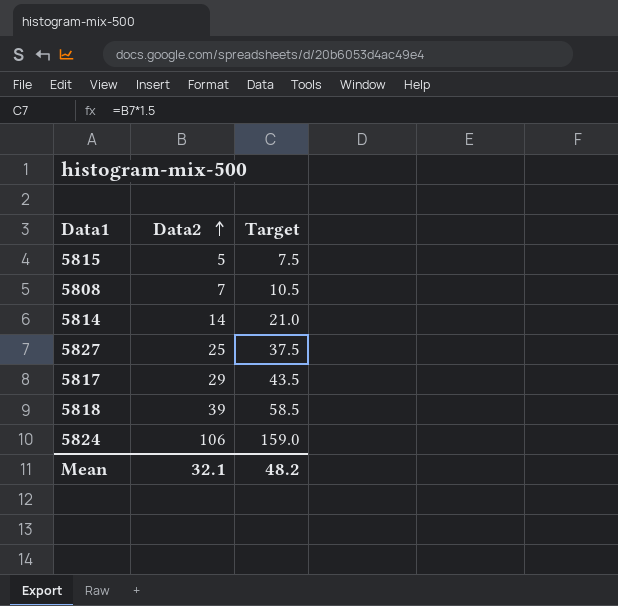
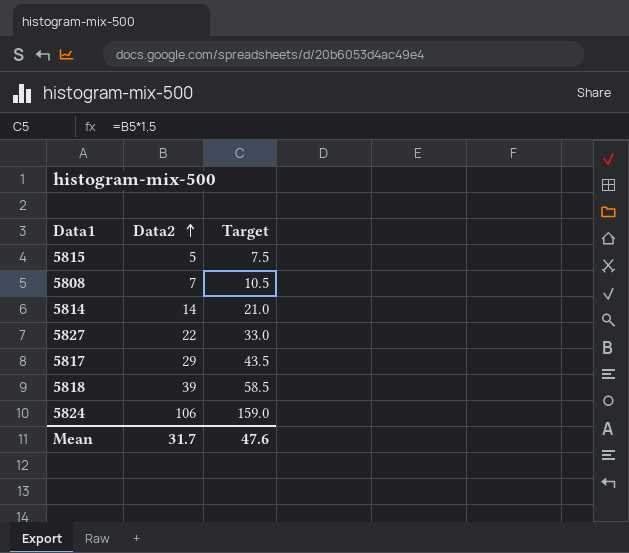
5827 | Data2: 25 -> 22
5827 | Target: 37.5 -> 33.0
Mean | Data2: 32.1 -> 31.7
Mean | Target: 48.2 -> 47.6

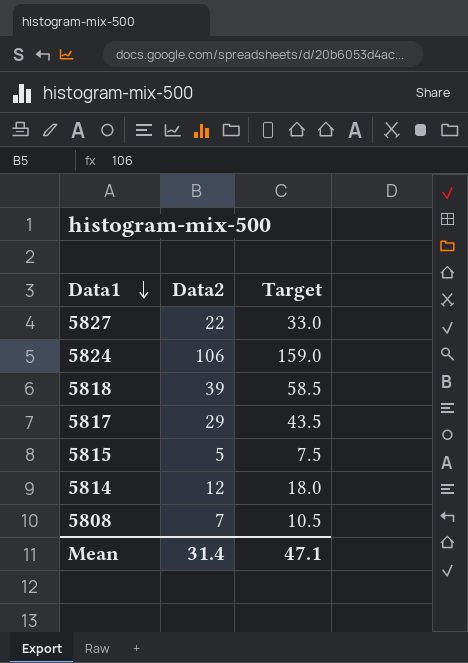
row order: Data2 ascending -> Data1 descending
5814 | Data2: 14 -> 12
5814 | Target: 21.0 -> 18.0
Mean | Data2: 31.7 -> 31.4
Mean | Target: 47.6 -> 47.1

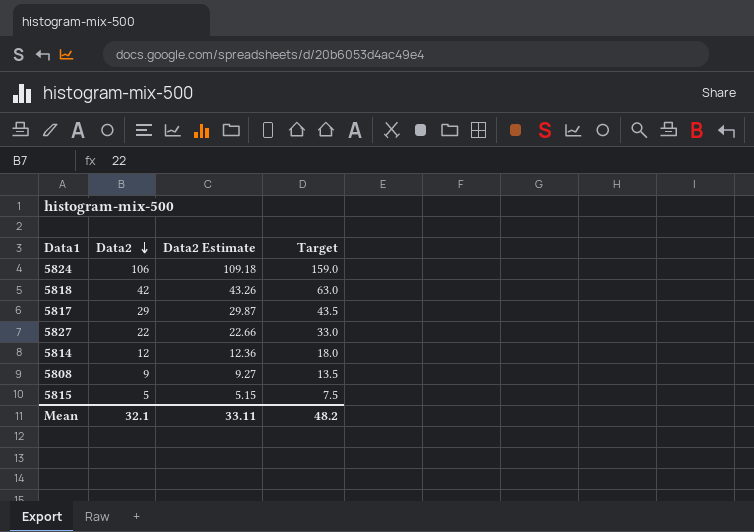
row order: Data1 descending -> Data2 descending
column Data2 Estimate | formula: none -> [Data2] * 1.03
5818 | Data2: 39 -> 42
5818 | Target: 58.5 -> 63.0
5808 | Data2: 7 -> 9
5808 | Target: 10.5 -> 13.5
Mean | Data2: 31.4 -> 32.1
Mean | Target: 47.1 -> 48.2

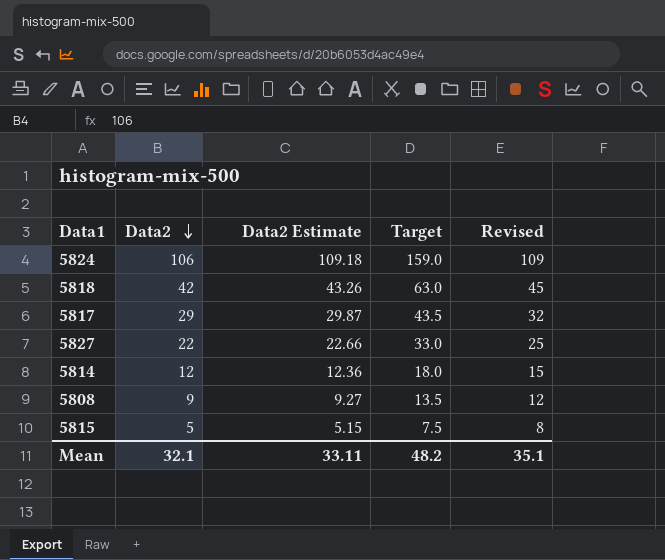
column Revised | formula: none -> [Data2] + 3

